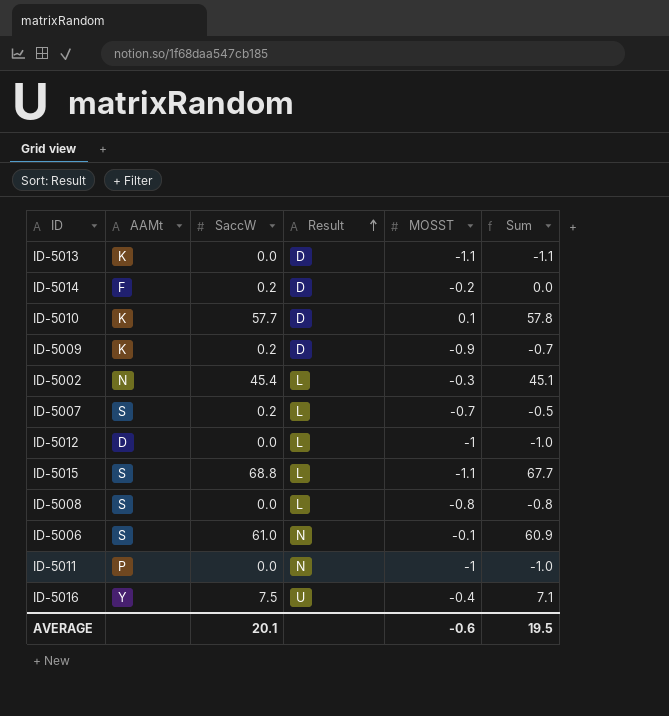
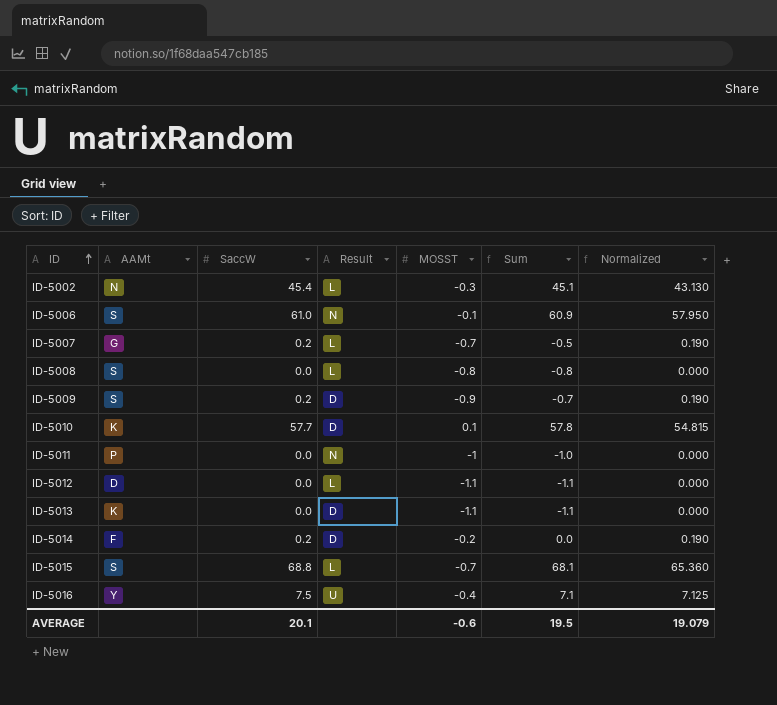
row order: Result ascending -> ID ascending
column Normalized | formula: none -> [SaccW] * 0.95
ID-5007 | AAMt: S -> G
ID-5009 | AAMt: K -> S
ID-5012 | MOSST: -1 -> -1.1
ID-5012 | Sum: -1.0 -> -1.1
ID-5015 | MOSST: -1.1 -> -0.7
ID-5015 | Sum: 67.7 -> 68.1

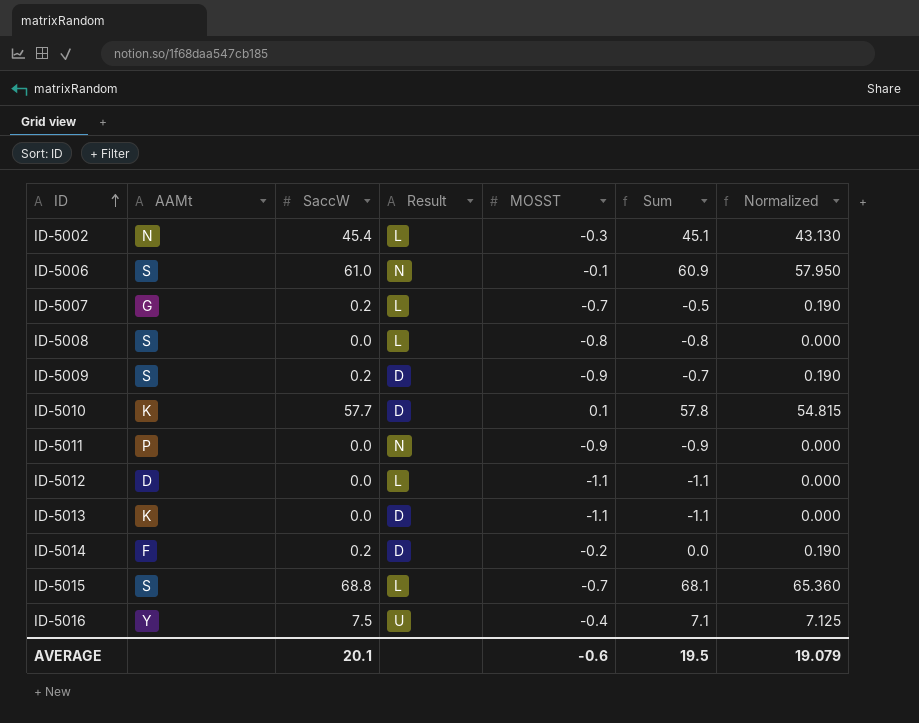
ID-5011 | MOSST: -1 -> -0.9
ID-5011 | Sum: -1.0 -> -0.9

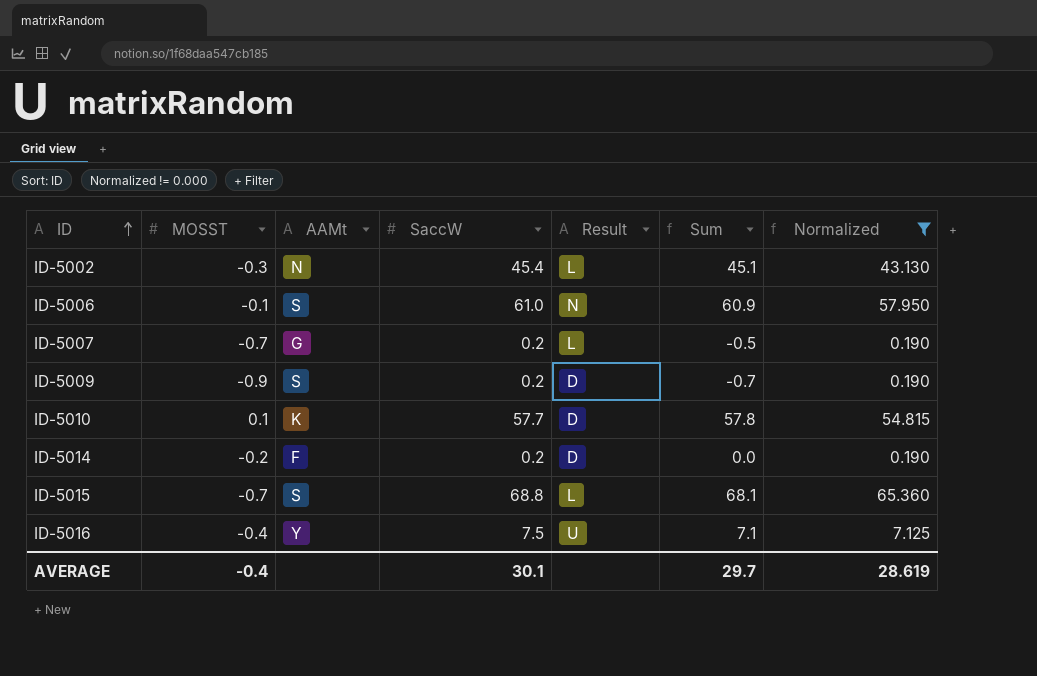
filter: none -> Normalized != 0.000
column MOSST | position: 5 -> 2
AVERAGE | MOSST: -0.6 -> -0.4
AVERAGE | SaccW: 20.1 -> 30.1
AVERAGE | Sum: 19.5 -> 29.7
AVERAGE | Normalized: 19.079 -> 28.619

